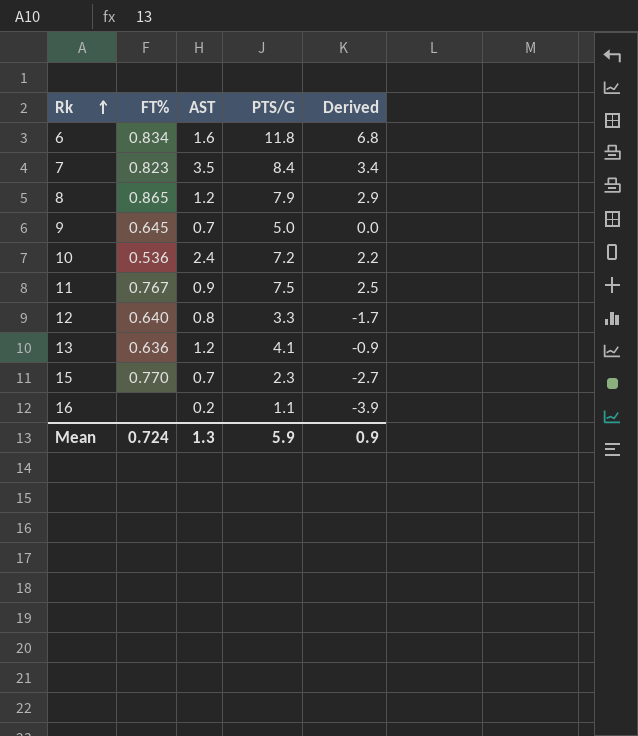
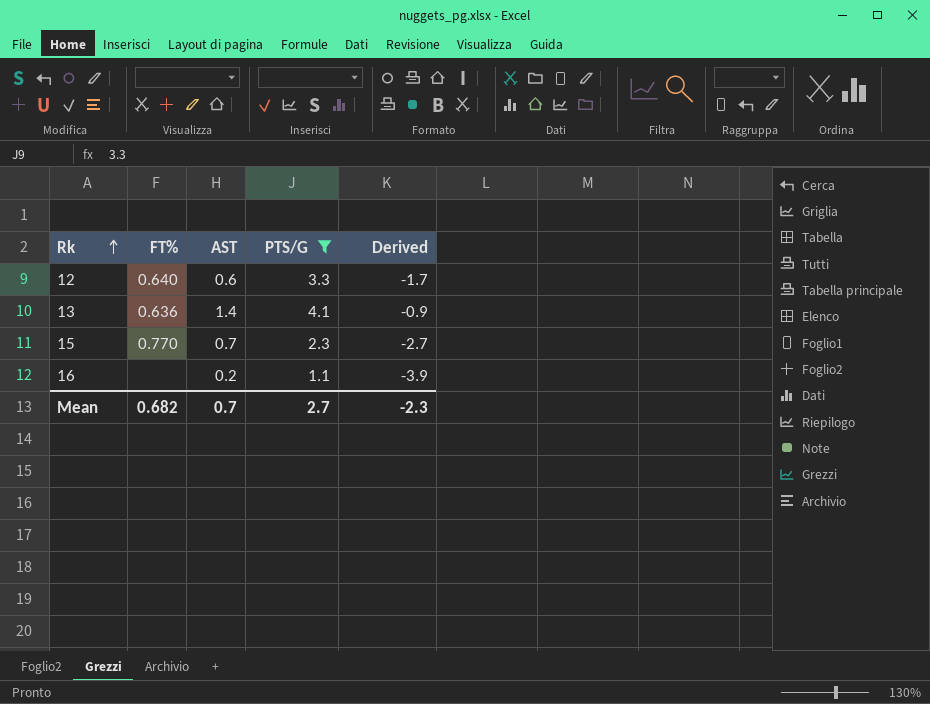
filter: none -> PTS/G <= 4.1
12 | AST: 0.8 -> 0.6
13 | AST: 1.2 -> 1.4
Mean | FT%: 0.724 -> 0.682
Mean | AST: 1.3 -> 0.7
Mean | PTS/G: 5.9 -> 2.7
Mean | Derived: 0.9 -> -2.3

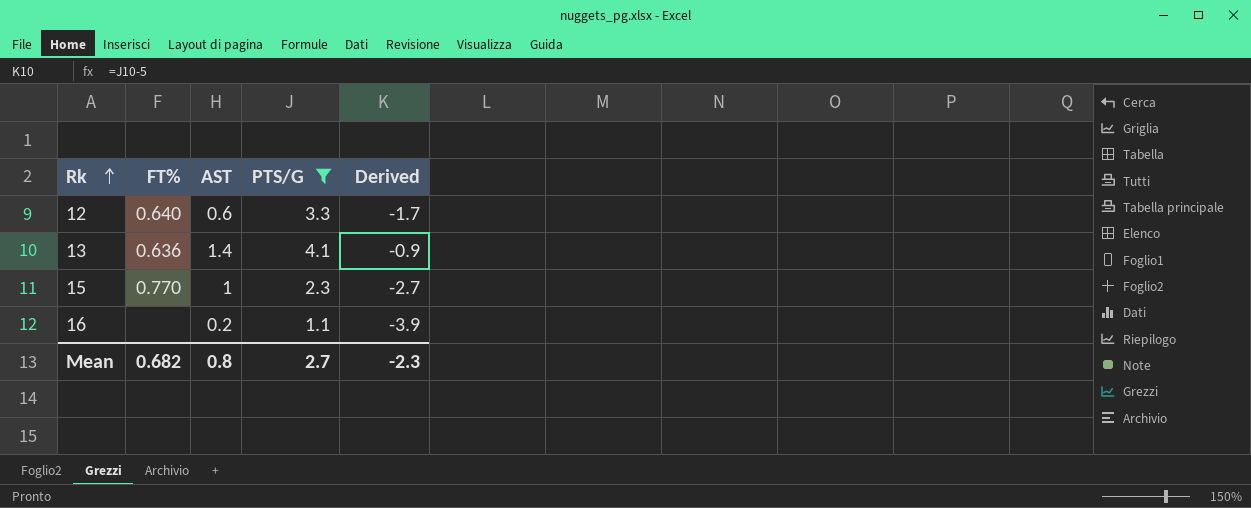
15 | AST: 0.7 -> 1
Mean | AST: 0.7 -> 0.8

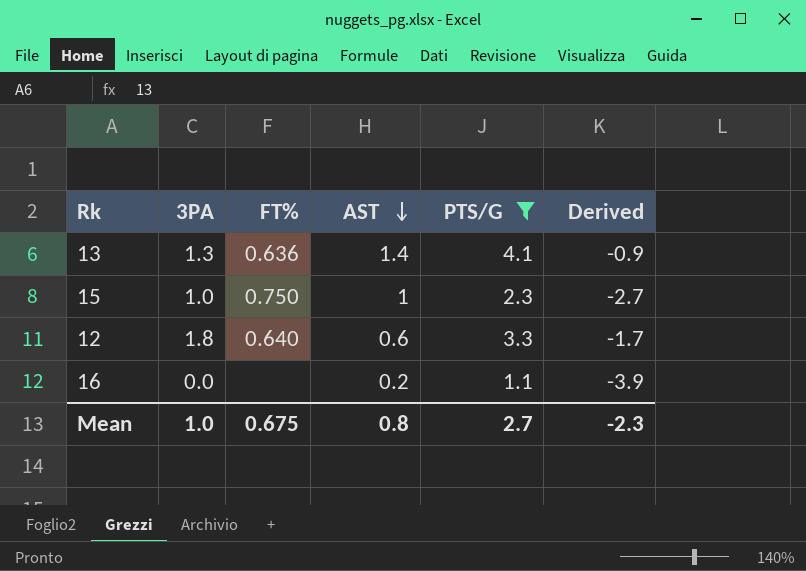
row order: Rk ascending -> AST descending
column 3PA | position: none -> 2
15 | FT%: 0.770 -> 0.750
Mean | FT%: 0.682 -> 0.675

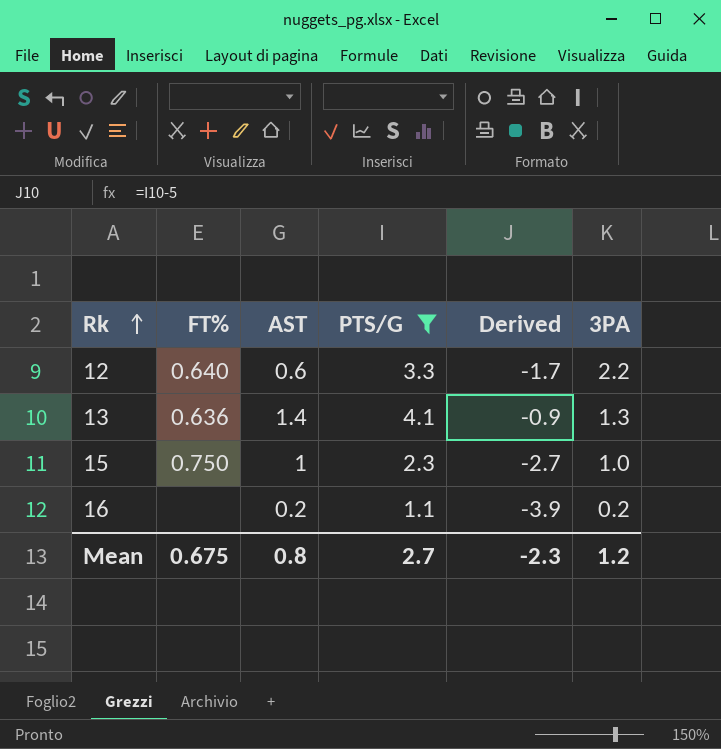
row order: AST descending -> Rk ascending
column 3PA | position: 2 -> 6
12 | 3PA: 1.8 -> 2.2
16 | 3PA: 0.0 -> 0.2
Mean | 3PA: 1.0 -> 1.2

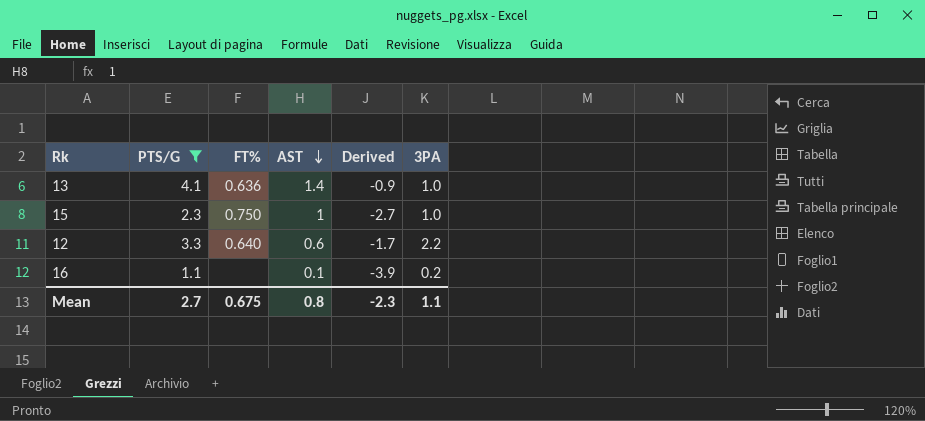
row order: Rk ascending -> AST descending
column PTS/G | position: 4 -> 2
13 | 3PA: 1.3 -> 1.0
16 | AST: 0.2 -> 0.1
Mean | 3PA: 1.2 -> 1.1

